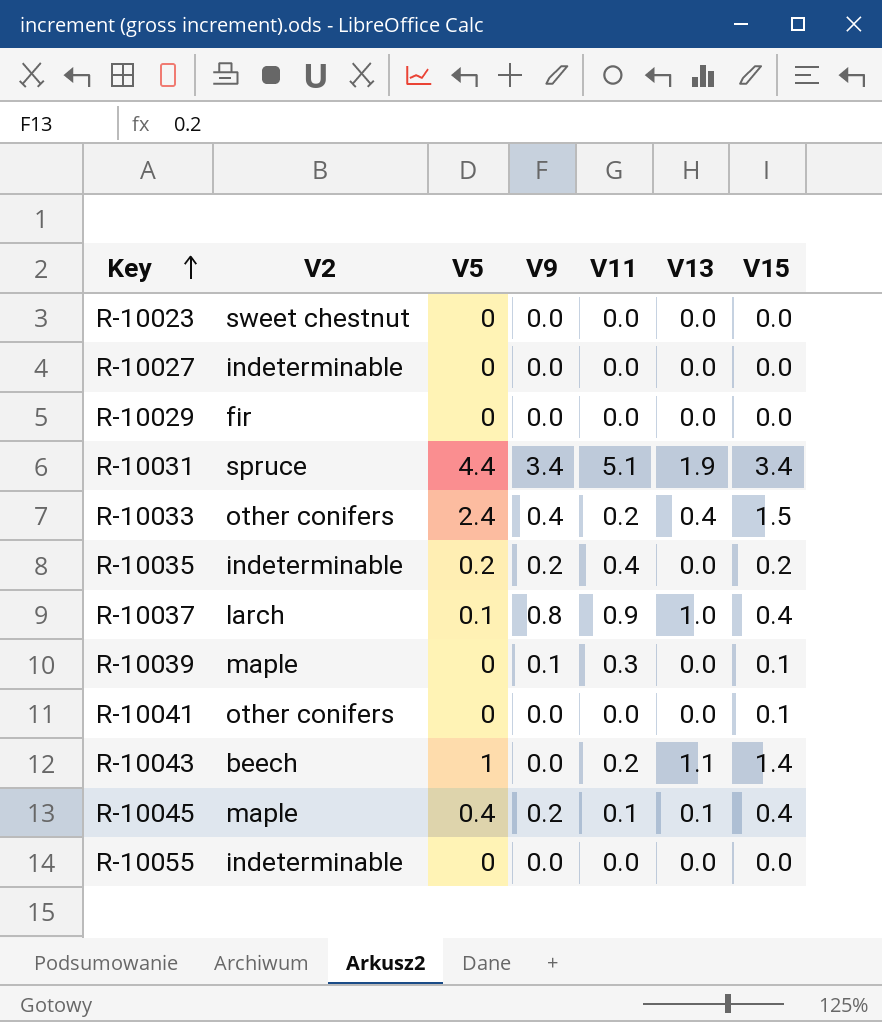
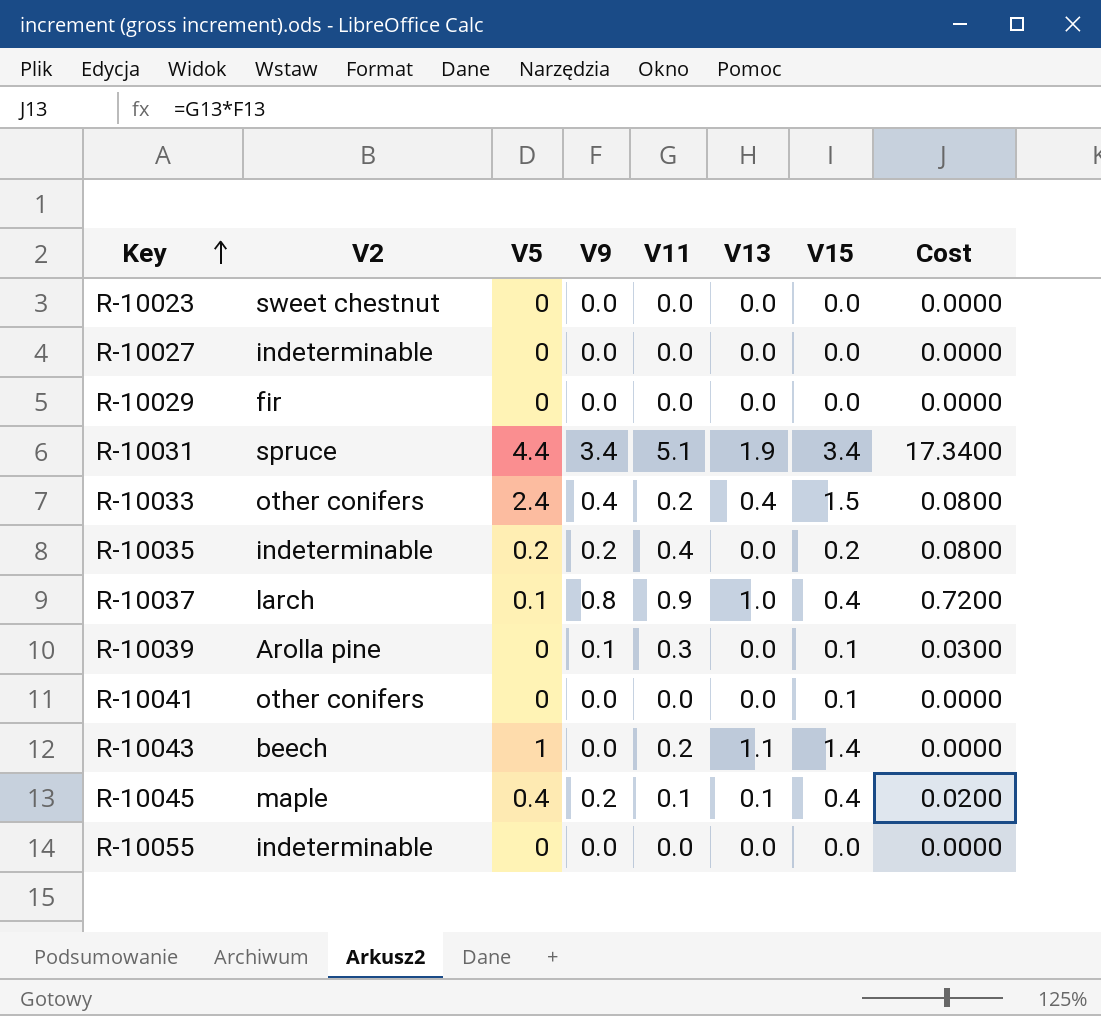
column Cost | formula: none -> [V9] * [V11]
R-10039 | V2: maple -> Arolla pine

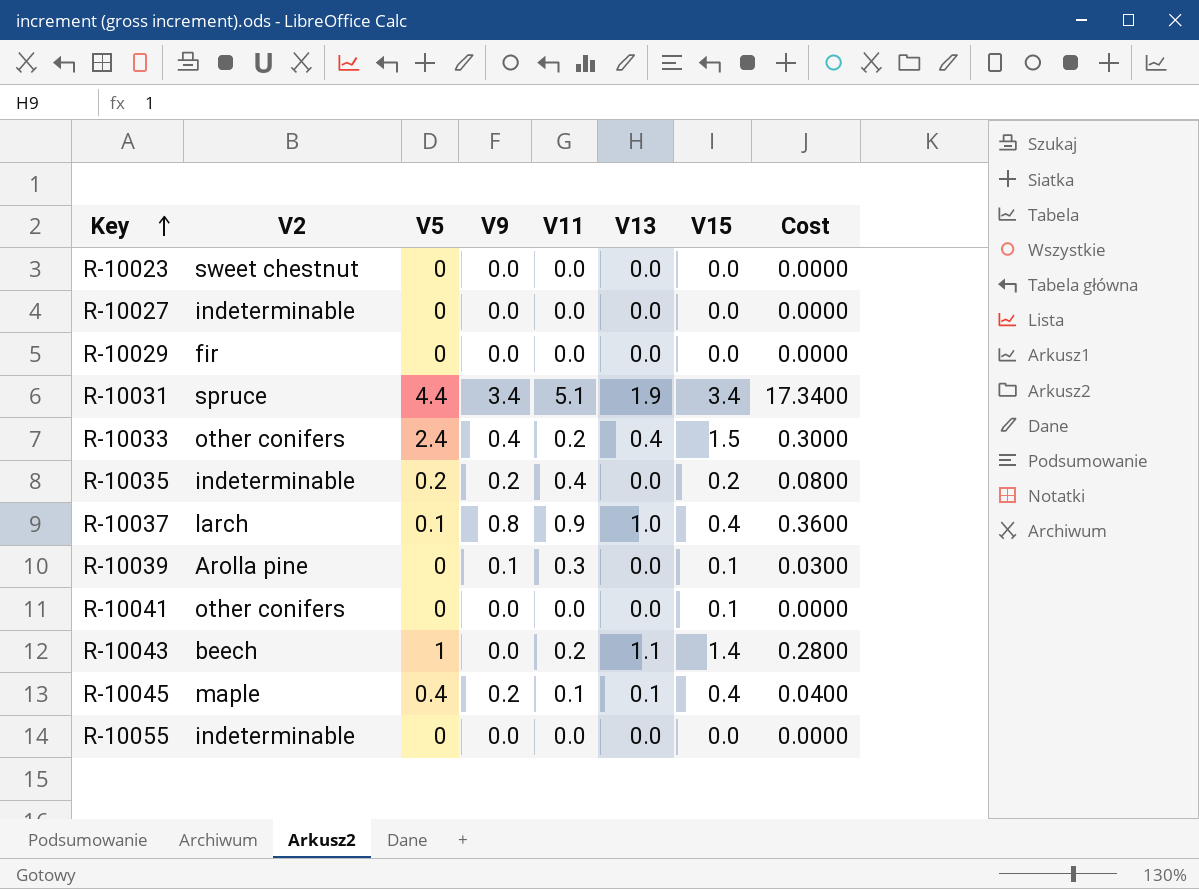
column Cost | formula: [V9] * [V11] -> [V11] * [V15]

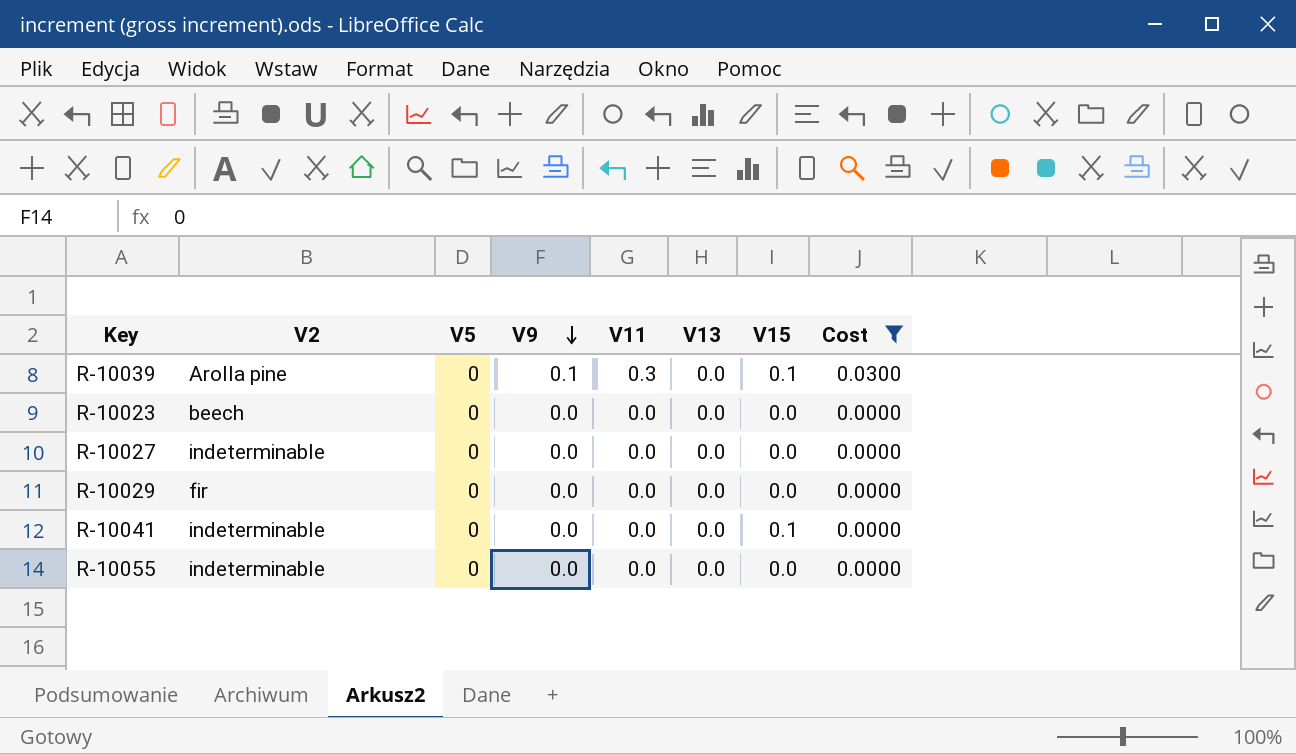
filter: none -> Cost <= 0.0300
row order: Key ascending -> V9 descending
R-10023 | V2: sweet chestnut -> beech
R-10041 | V2: other conifers -> indeterminable

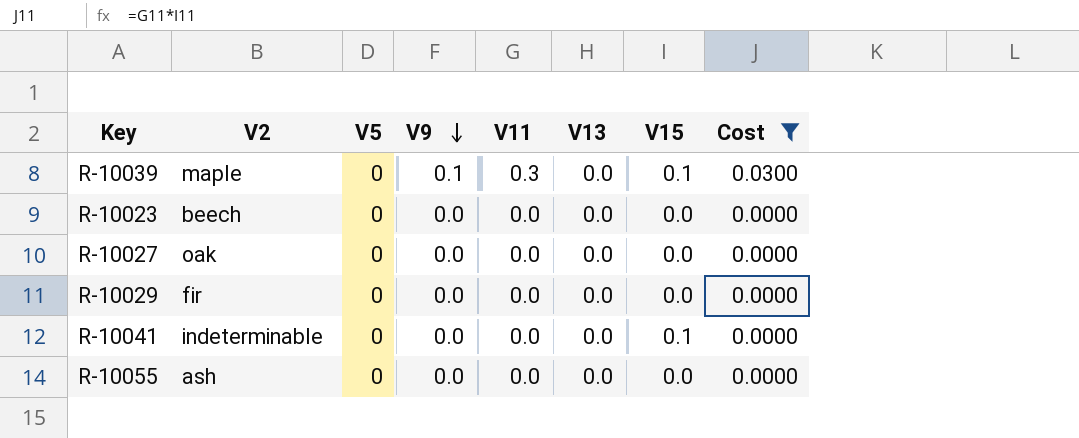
R-10039 | V2: Arolla pine -> maple
R-10027 | V2: indeterminable -> oak
R-10055 | V2: indeterminable -> ash

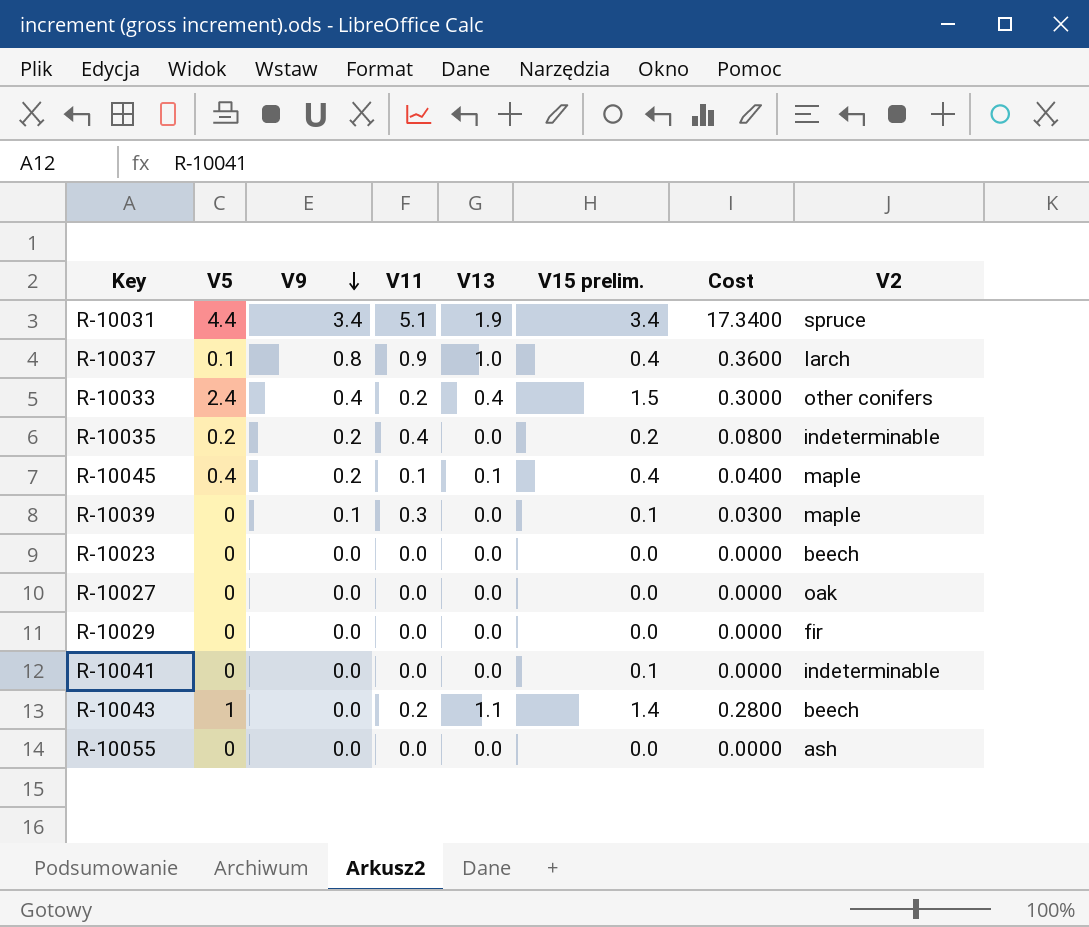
filter: Cost <= 0.0300 -> none
column name: V15 -> V15 prelim.
column V2 | position: 2 -> 8

